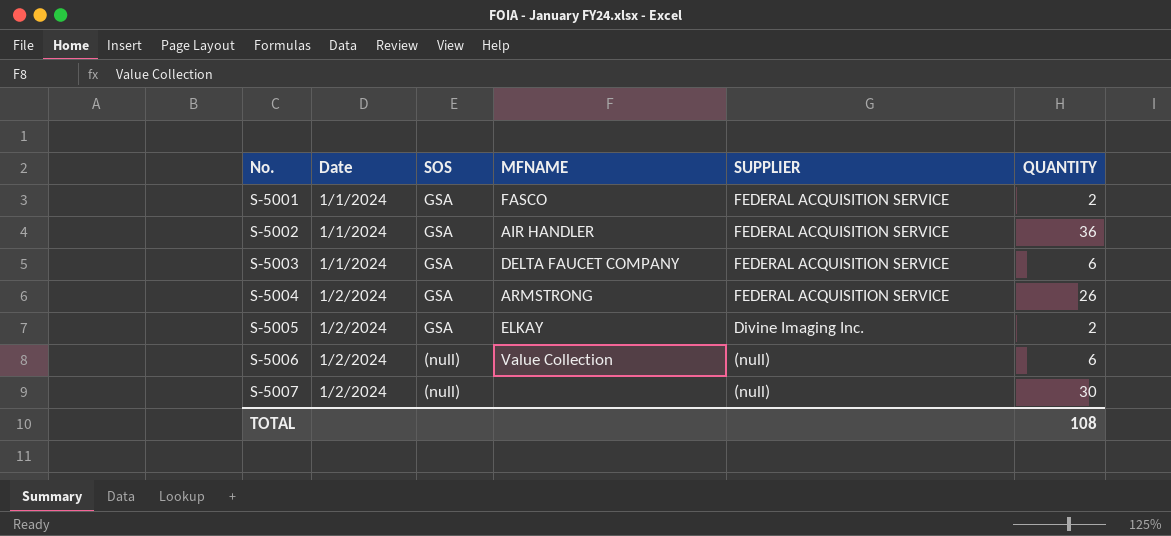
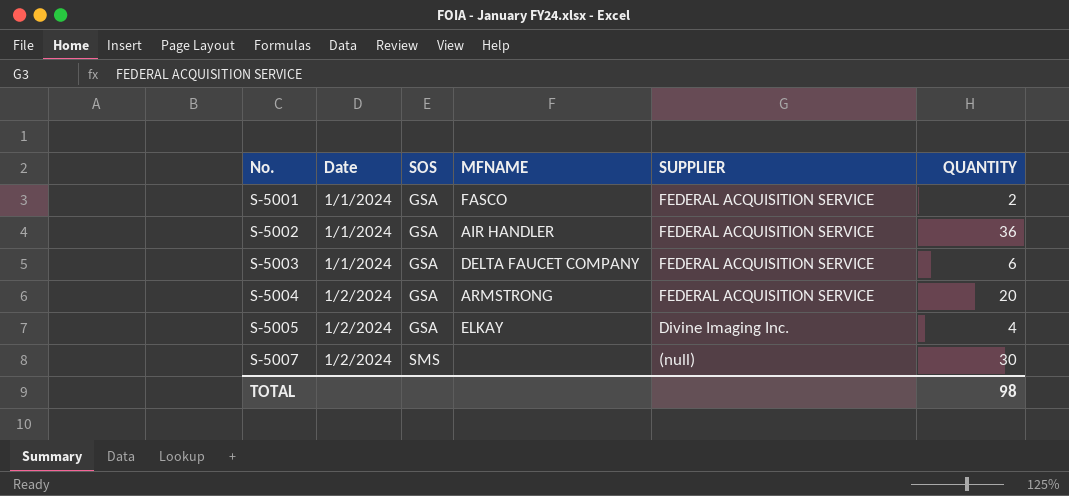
row S-5006: 1/2/2024 | (null) | Value Collection | (null) | 6 -> none
S-5004 | QUANTITY: 26 -> 20
S-5005 | QUANTITY: 2 -> 4
S-5007 | SOS: (null) -> SMS
TOTAL | QUANTITY: 108 -> 98

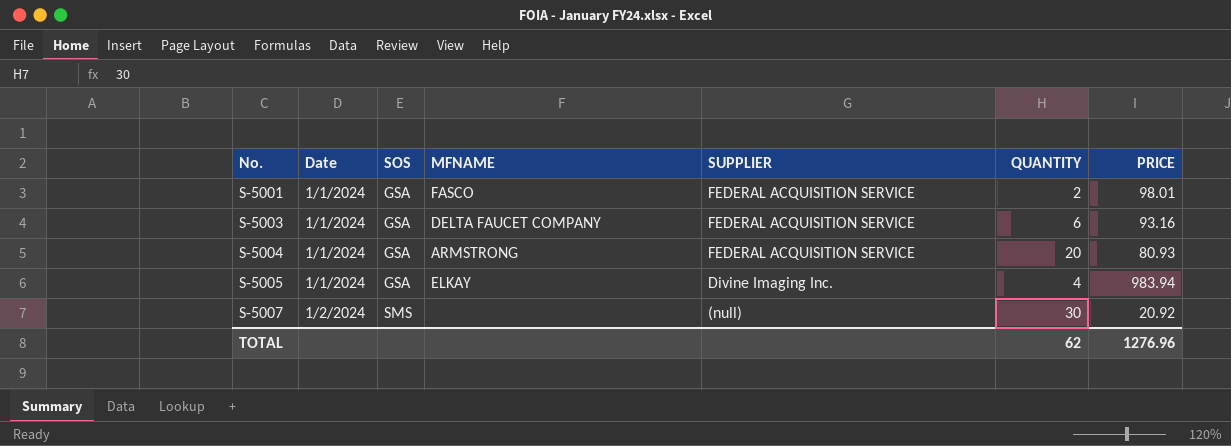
column PRICE | position: none -> 7
row S-5002: 1/1/2024 | GSA | AIR HANDLER | FEDERAL ACQUISITION SERVICE | 36 -> none
S-5004 | Date: 1/2/2024 -> 1/1/2024
S-5005 | Date: 1/2/2024 -> 1/1/2024
TOTAL | QUANTITY: 98 -> 62

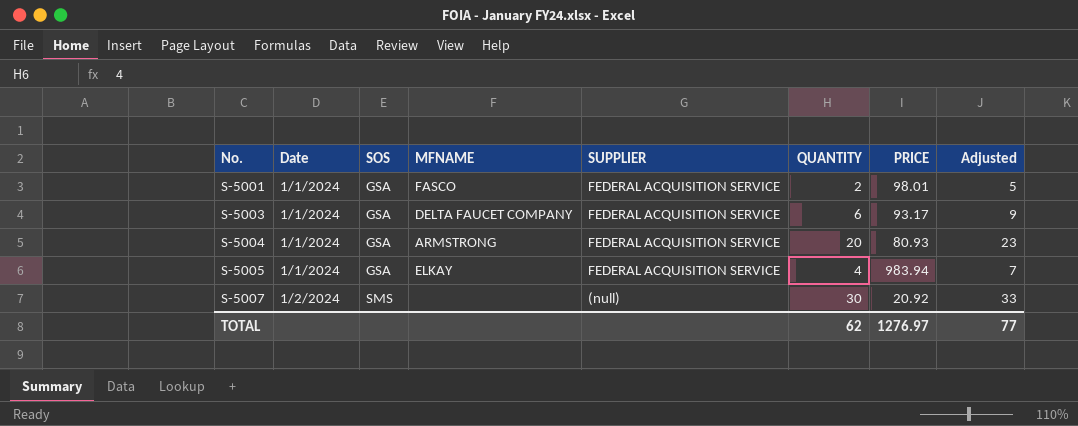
column Adjusted | formula: none -> [QUANTITY] + 3
S-5003 | PRICE: 93.16 -> 93.17
S-5005 | SUPPLIER: Divine Imaging Inc. -> FEDERAL ACQUISITION SERVICE
TOTAL | PRICE: 1276.96 -> 1276.97

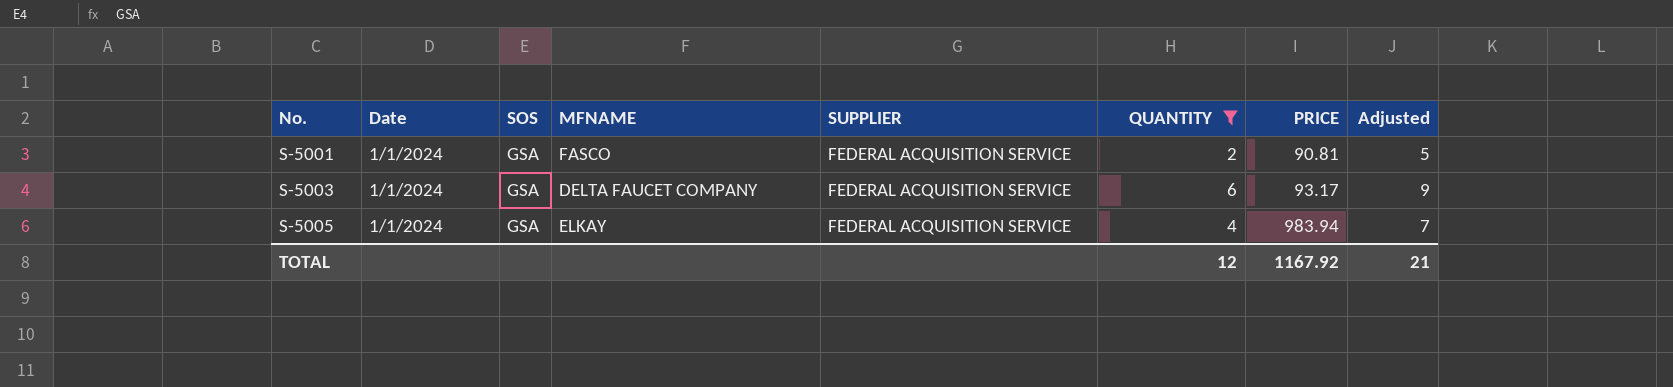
filter: none -> QUANTITY <= 6
S-5001 | PRICE: 98.01 -> 90.81
TOTAL | QUANTITY: 62 -> 12
TOTAL | PRICE: 1276.97 -> 1167.92
TOTAL | Adjusted: 77 -> 21

